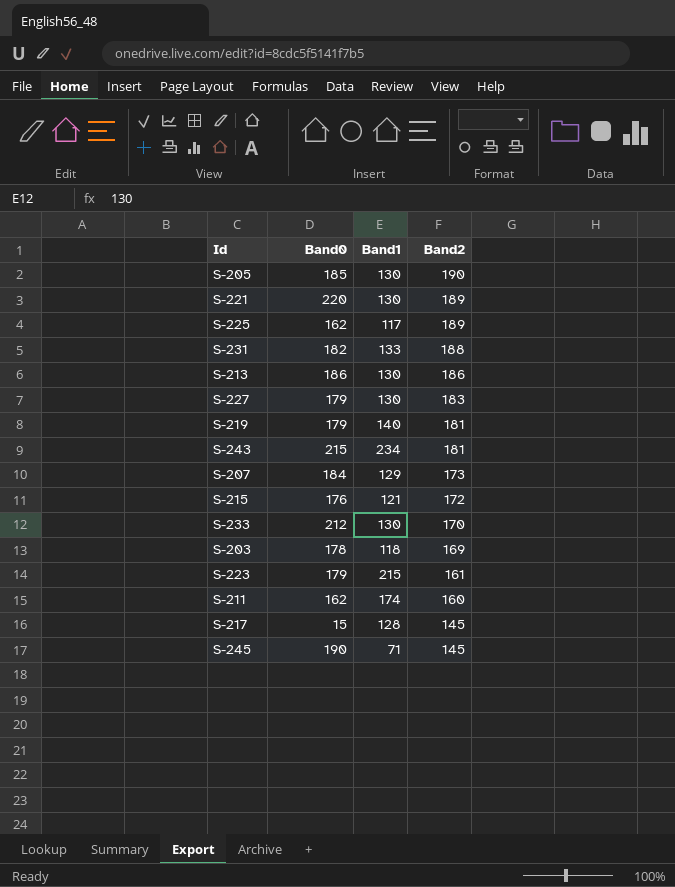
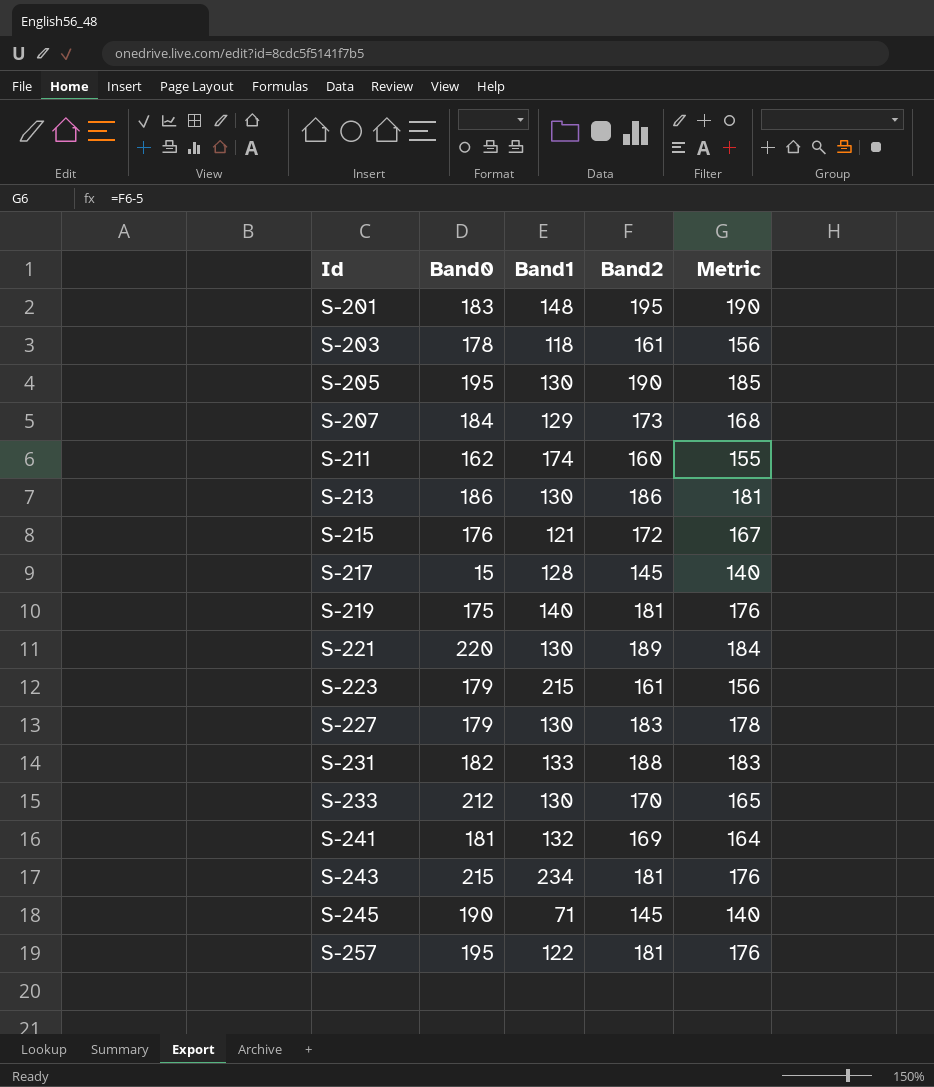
row order: Band2 descending -> Id ascending
column Metric | formula: none -> [Band2] - 5
row S-225: 162 | 117 | 189 -> none
row S-201: none -> 183 | 148 | 195 | 190
S-203 | Band2: 169 -> 161
S-205 | Band0: 185 -> 195
S-219 | Band0: 179 -> 175
row S-241: none -> 181 | 132 | 169 | 164
row S-257: none -> 195 | 122 | 181 | 176

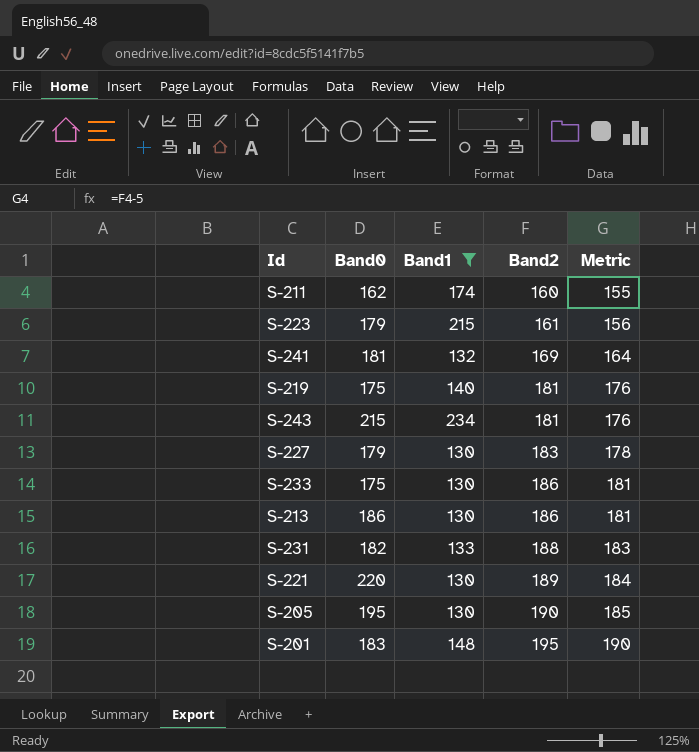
filter: none -> Band1 >= 130
row order: Id ascending -> Band2 ascending
S-233 | Band0: 212 -> 175
S-233 | Band2: 170 -> 186
S-233 | Metric: 165 -> 181

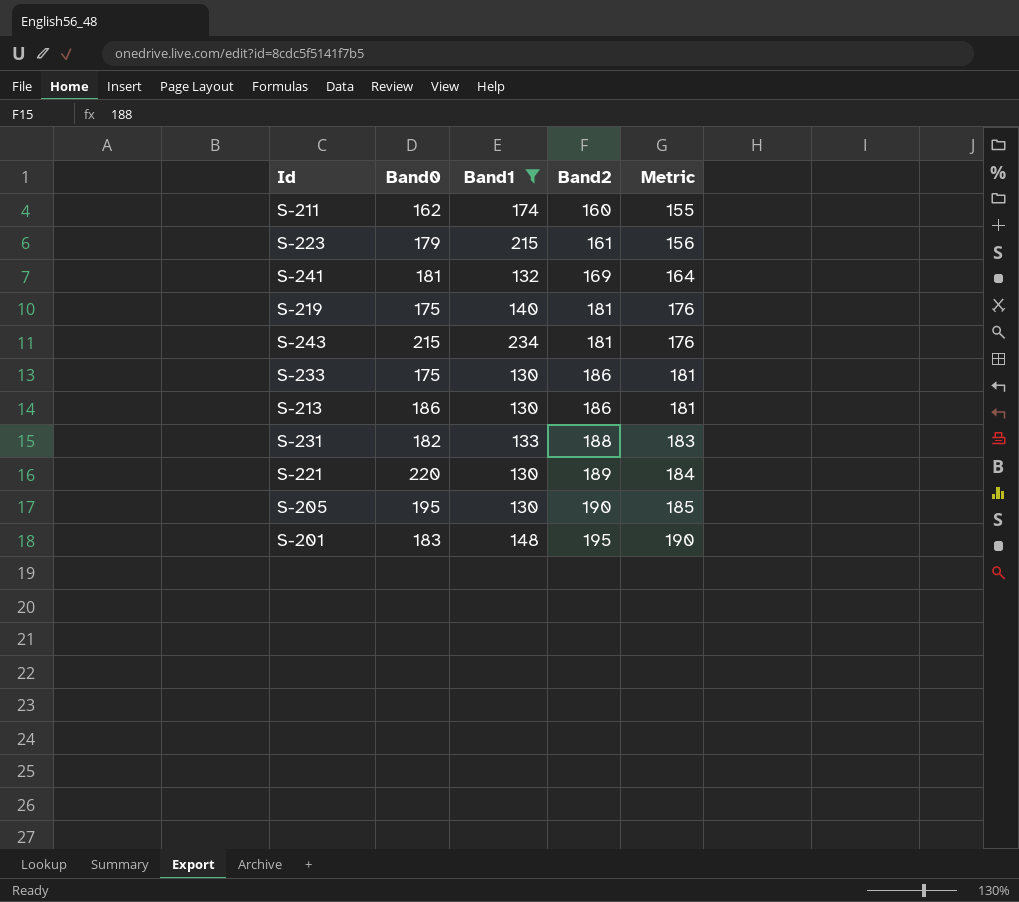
row S-227: 179 | 130 | 183 | 178 -> none

